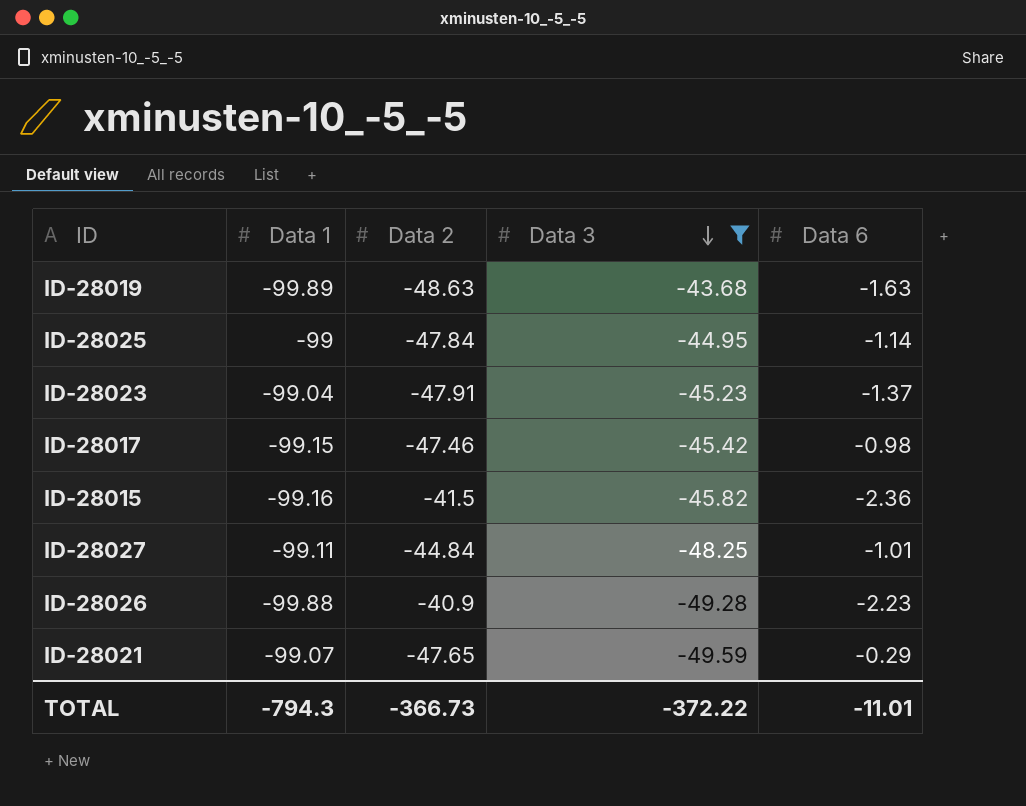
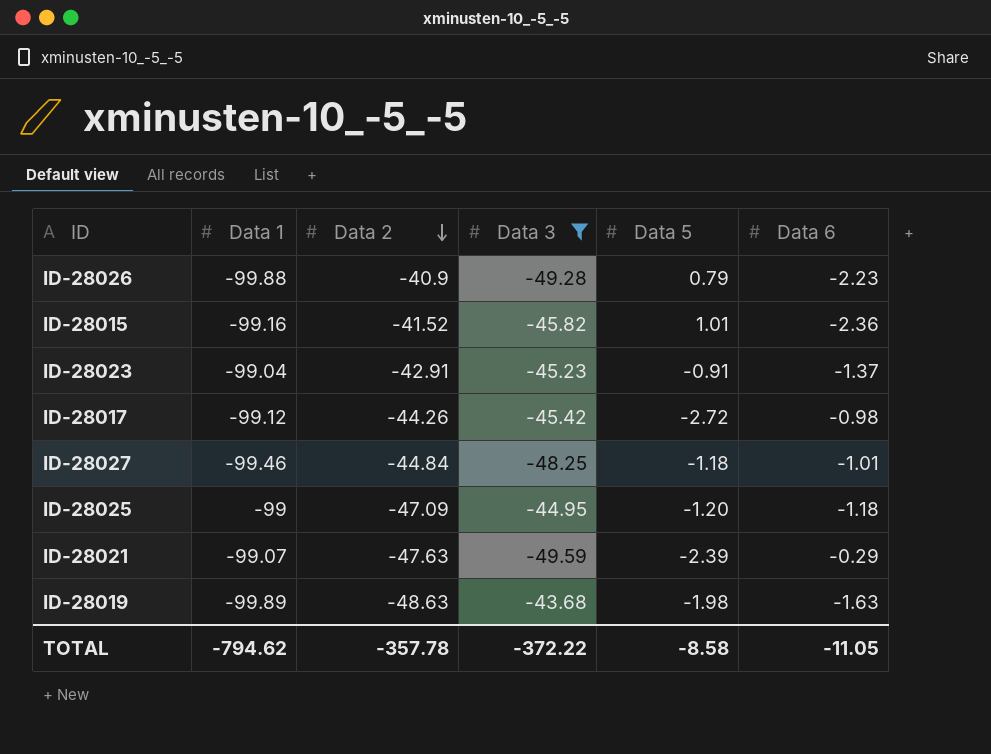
row order: Data 3 descending -> Data 2 descending
column Data 5 | position: none -> 5
ID-28015 | Data 2: -41.5 -> -41.52
ID-28023 | Data 2: -47.91 -> -42.91
ID-28017 | Data 1: -99.15 -> -99.12
ID-28017 | Data 2: -47.46 -> -44.26
ID-28027 | Data 1: -99.11 -> -99.46
ID-28025 | Data 2: -47.84 -> -47.09
ID-28025 | Data 6: -1.14 -> -1.18
ID-28021 | Data 2: -47.65 -> -47.63
TOTAL | Data 1: -794.3 -> -794.62
TOTAL | Data 2: -366.73 -> -357.78
TOTAL | Data 6: -11.01 -> -11.05

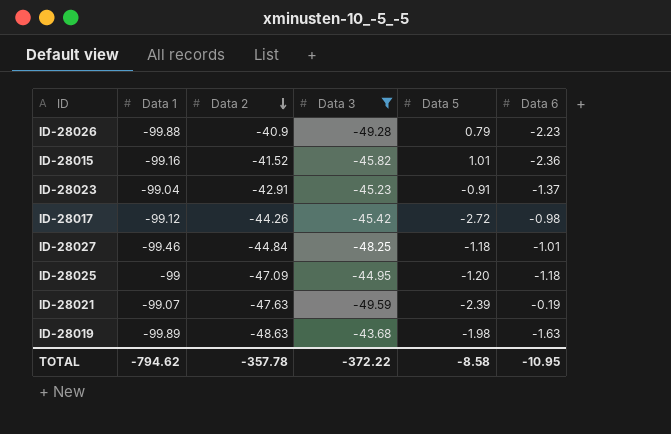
ID-28021 | Data 6: -0.29 -> -0.19
TOTAL | Data 6: -11.05 -> -10.95

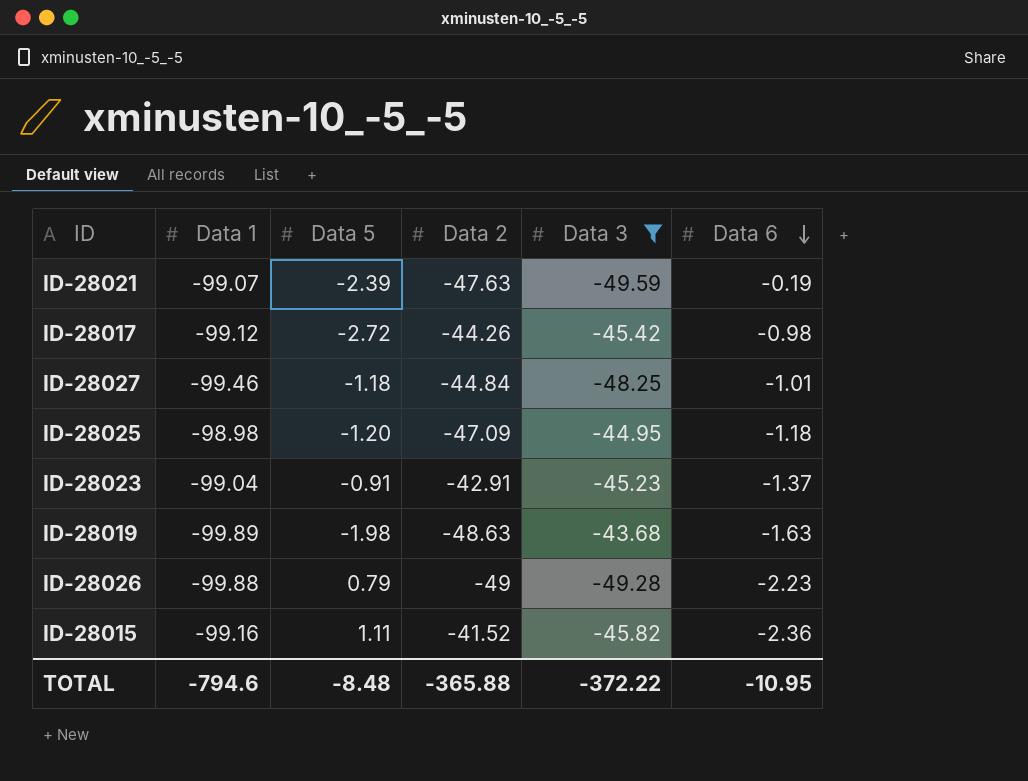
row order: Data 2 descending -> Data 6 descending
column Data 5 | position: 5 -> 3
ID-28025 | Data 1: -99 -> -98.98
ID-28026 | Data 2: -40.9 -> -49
ID-28015 | Data 5: 1.01 -> 1.11
TOTAL | Data 1: -794.62 -> -794.6
TOTAL | Data 5: -8.58 -> -8.48
TOTAL | Data 2: -357.78 -> -365.88

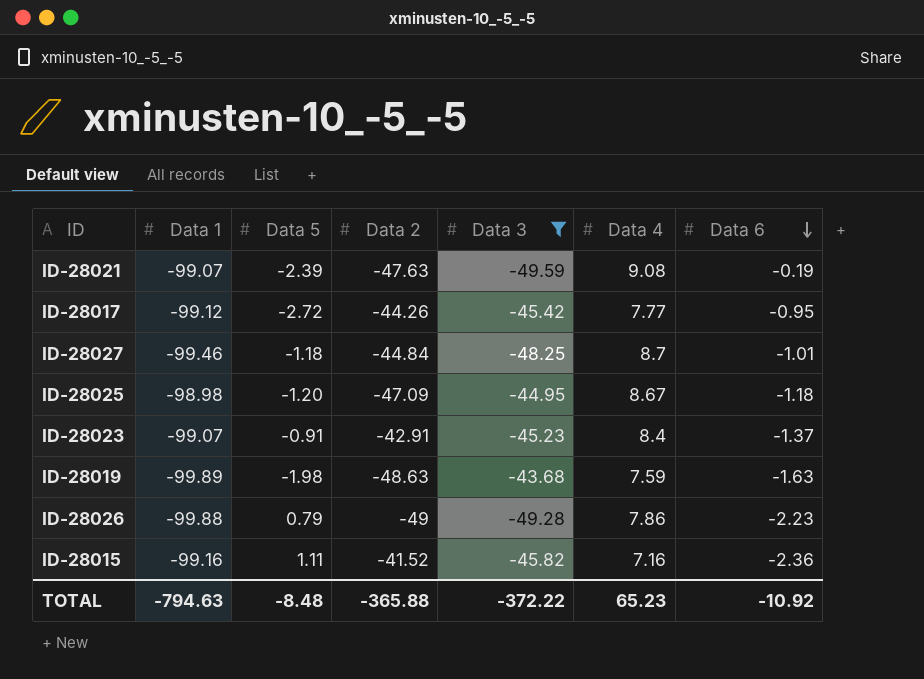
column Data 4 | position: none -> 6
ID-28017 | Data 6: -0.98 -> -0.95
ID-28023 | Data 1: -99.04 -> -99.07
TOTAL | Data 1: -794.6 -> -794.63
TOTAL | Data 6: -10.95 -> -10.92

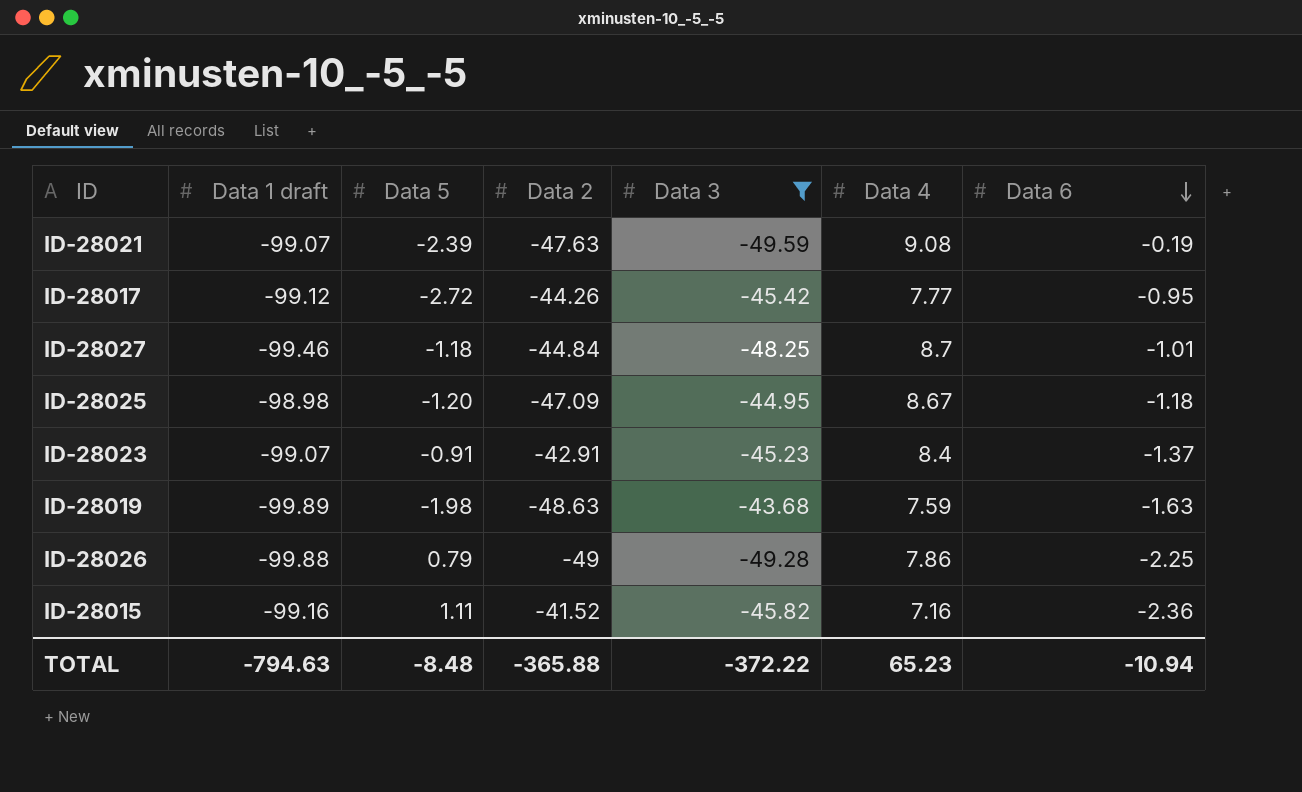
column name: Data 1 -> Data 1 draft
ID-28026 | Data 6: -2.23 -> -2.25
TOTAL | Data 6: -10.92 -> -10.94

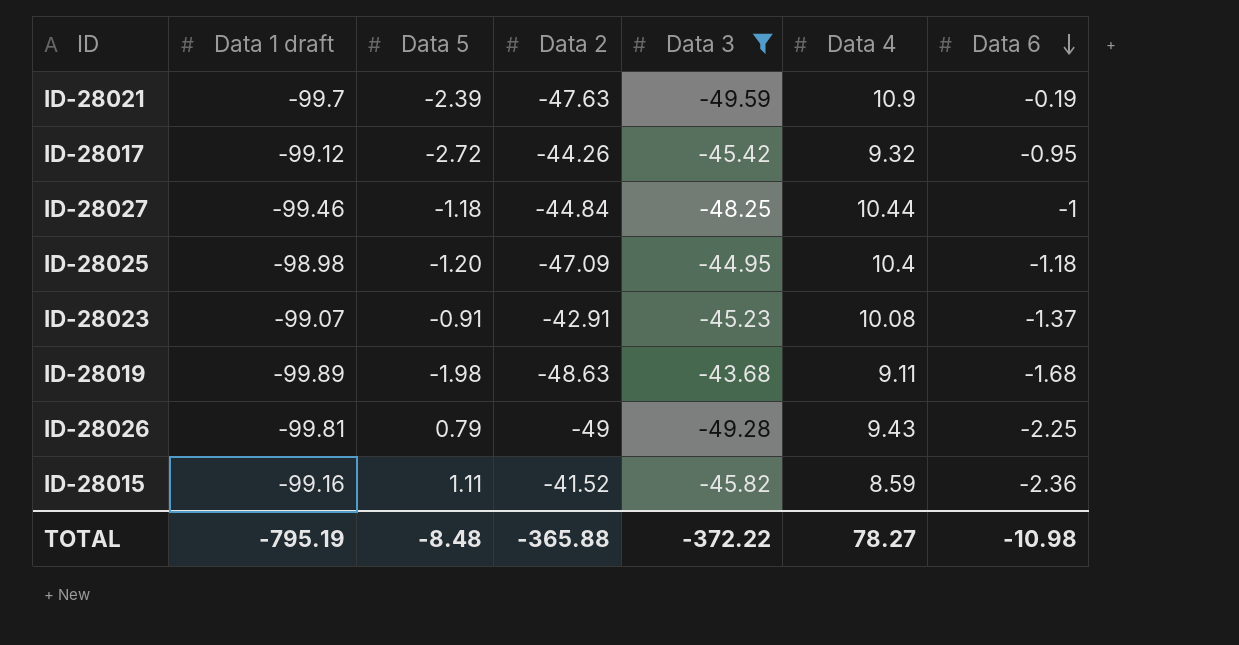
ID-28021 | Data 1 draft: -99.07 -> -99.7
ID-28021 | Data 4: 9.08 -> 10.9
ID-28017 | Data 4: 7.77 -> 9.32
ID-28027 | Data 4: 8.7 -> 10.44
ID-28027 | Data 6: -1.01 -> -1
ID-28025 | Data 4: 8.67 -> 10.4
ID-28023 | Data 4: 8.4 -> 10.08
ID-28019 | Data 4: 7.59 -> 9.11
ID-28019 | Data 6: -1.63 -> -1.68
ID-28026 | Data 1 draft: -99.88 -> -99.81
ID-28026 | Data 4: 7.86 -> 9.43
ID-28015 | Data 4: 7.16 -> 8.59
TOTAL | Data 1 draft: -794.63 -> -795.19
TOTAL | Data 4: 65.23 -> 78.27
TOTAL | Data 6: -10.94 -> -10.98

